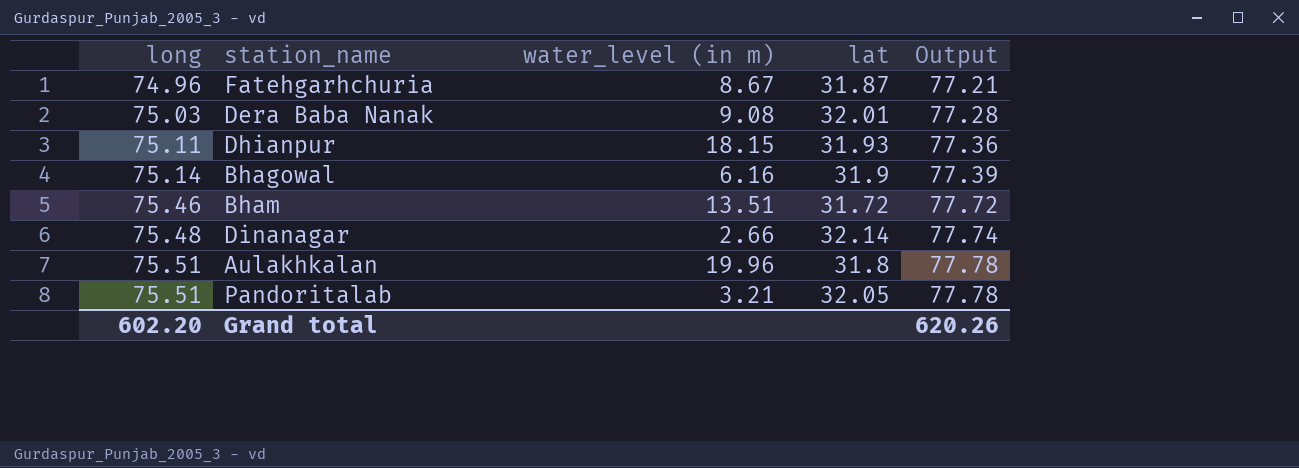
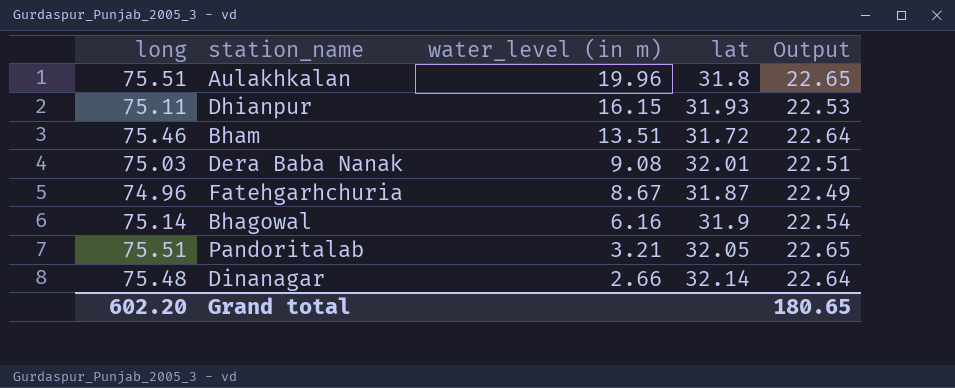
row order: long ascending -> water_level (in m) descending
column Output | formula: [long] * 1.03 -> [long] * 0.3
Dhianpur | water_level (in m): 18.15 -> 16.15
Grand total | Output: 620.26 -> 180.65

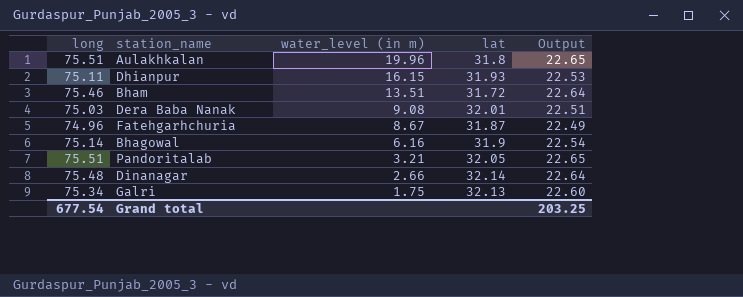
row Galri: none -> 75.34 | 1.75 | 32.13 | 22.60
Grand total | long: 602.20 -> 677.54
Grand total | Output: 180.65 -> 203.25

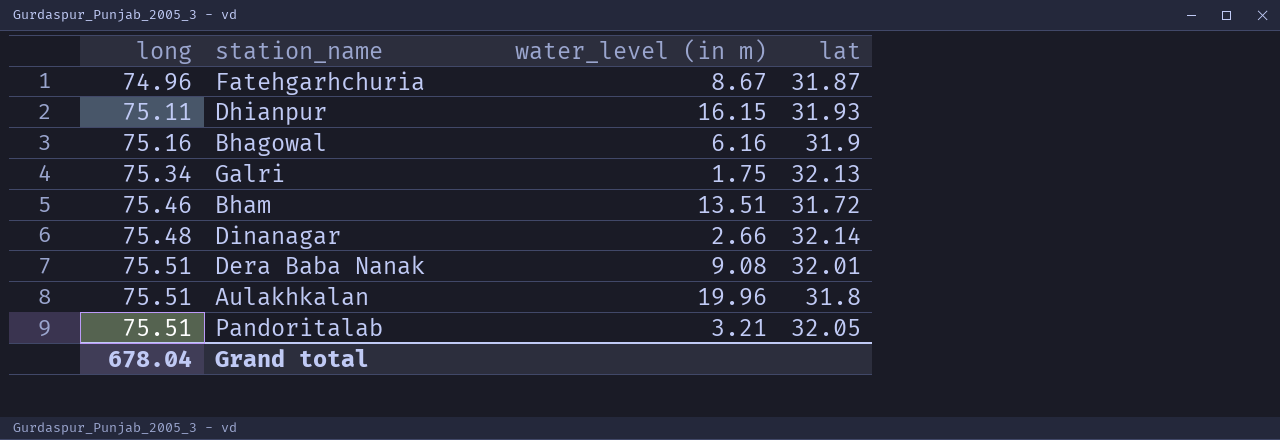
row order: water_level (in m) descending -> long ascending
column Output | formula: [long] * 0.3 -> none
Bhagowal | long: 75.14 -> 75.16
Dera Baba Nanak | long: 75.03 -> 75.51
Grand total | long: 677.54 -> 678.04

